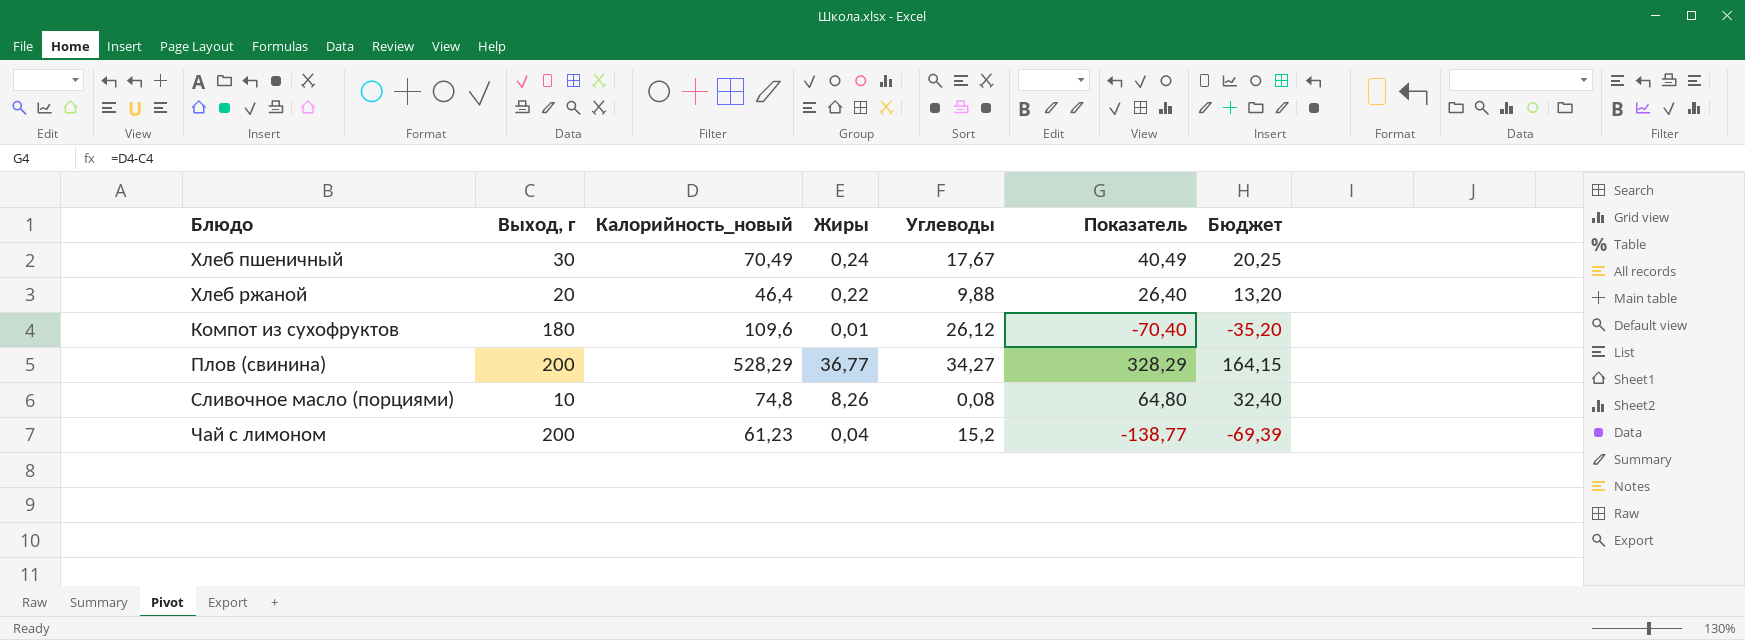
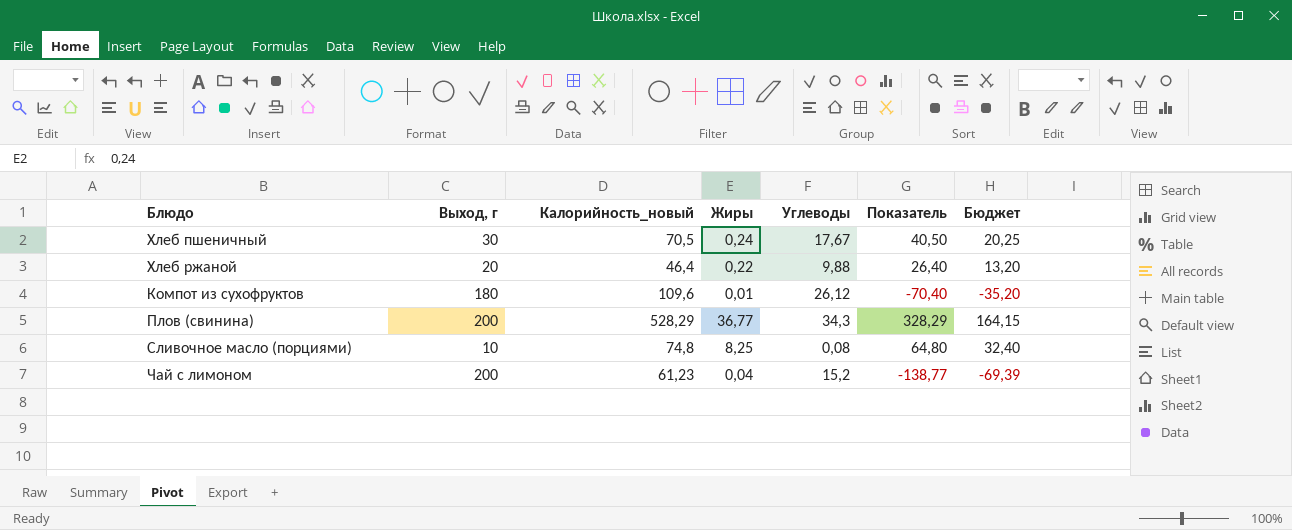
Хлеб пшеничный | Калорийность_новый: 70,49 -> 70,5
Хлеб пшеничный | Показатель: 40,49 -> 40,50
Плов (свинина) | Углеводы: 34,27 -> 34,3
Сливочное масло (порциями) | Жиры: 8,26 -> 8,25

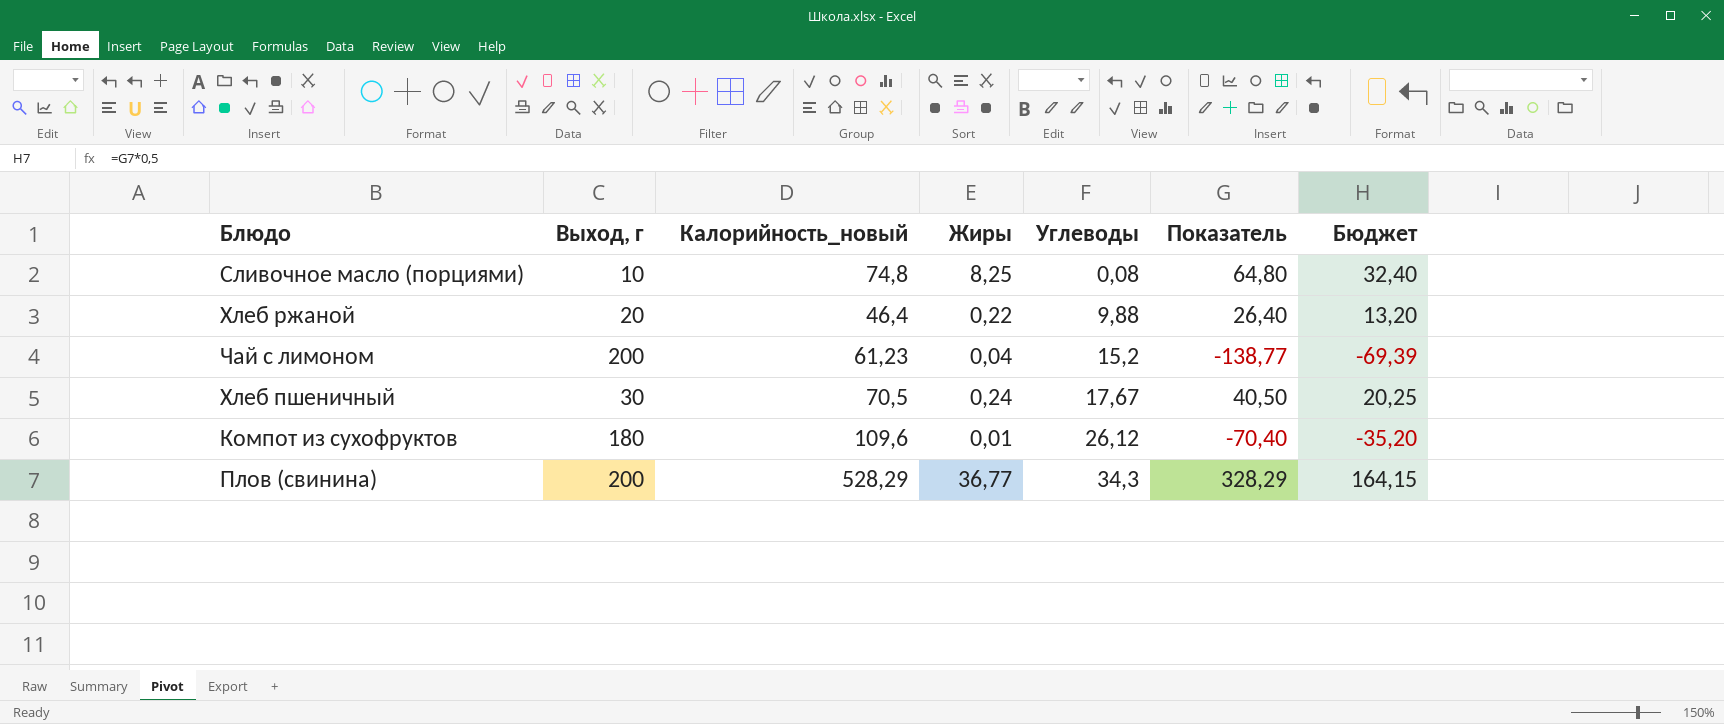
row order: none -> Углеводы ascending

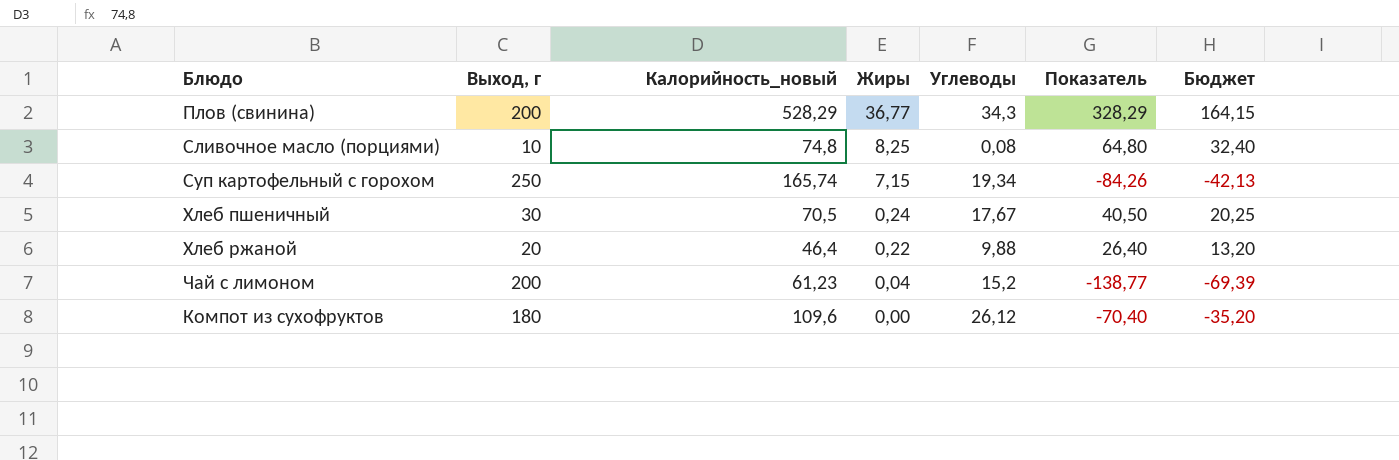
row order: Углеводы ascending -> Жиры descending
row Суп картофельный с горохом: none -> 250 | 165,74 | 7,15 | 19,34 | -84,26 | -42,13
Компот из сухофруктов | Жиры: 0,01 -> 0,00

